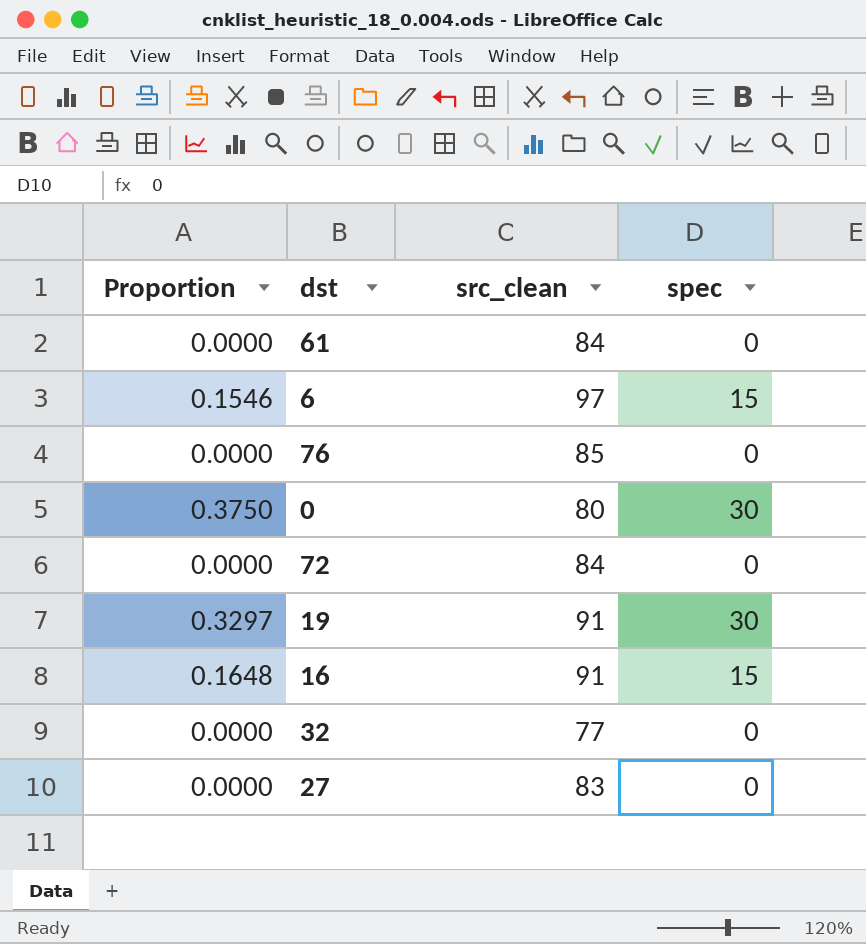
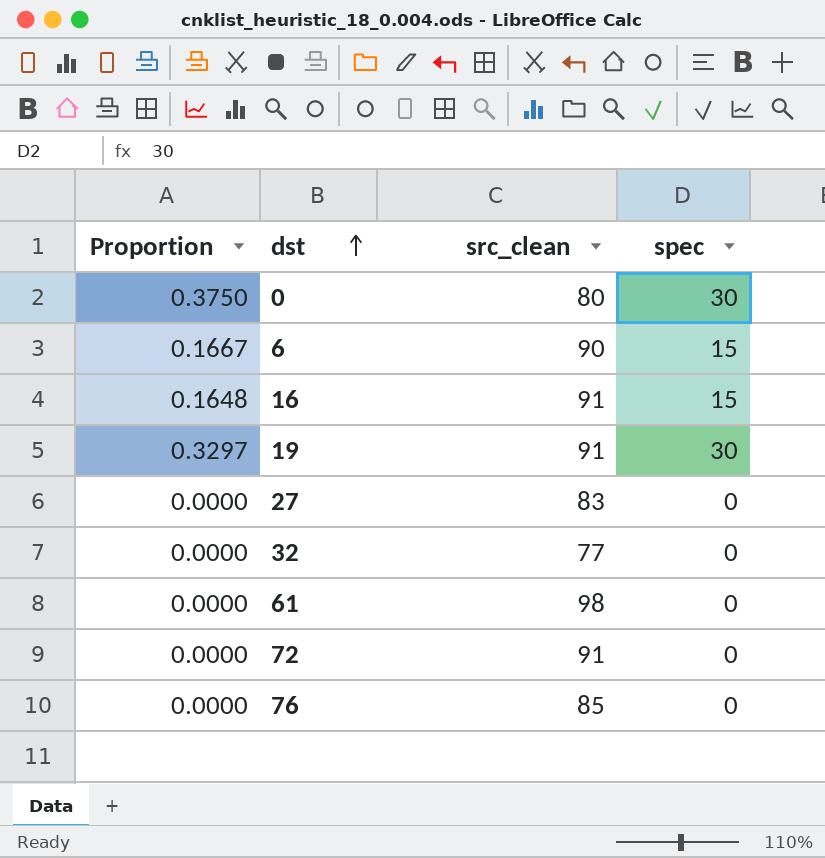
row order: none -> dst ascending
6 | Proportion: 0.1546 -> 0.1667
6 | src_clean: 97 -> 90
61 | src_clean: 84 -> 98
72 | src_clean: 84 -> 91

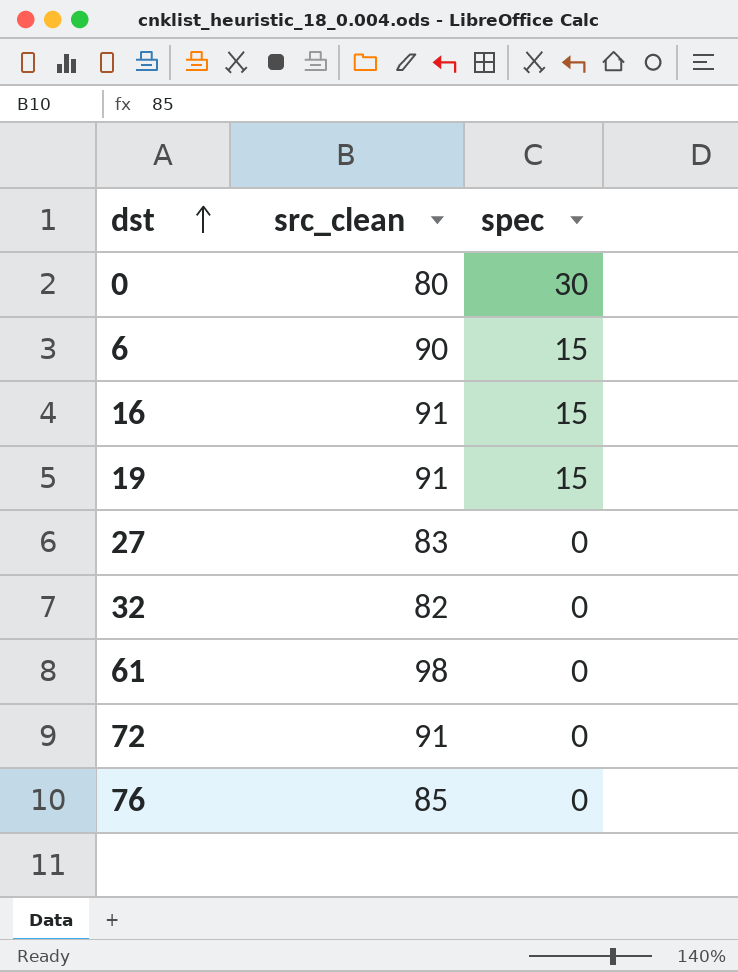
column Proportion | formula: [spec] / [src_clean] -> none
19 | spec: 30 -> 15
32 | src_clean: 77 -> 82

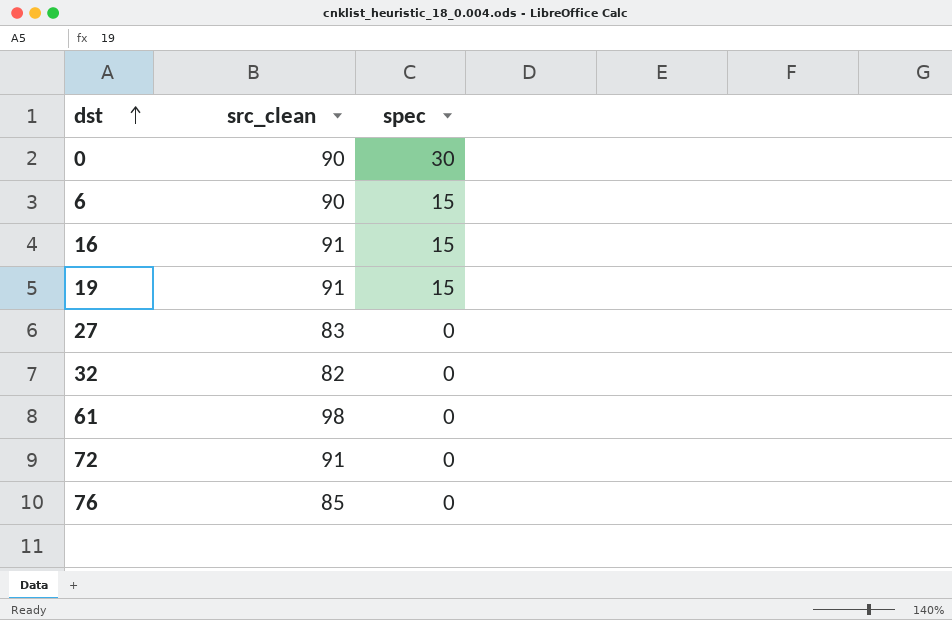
0 | src_clean: 80 -> 90

